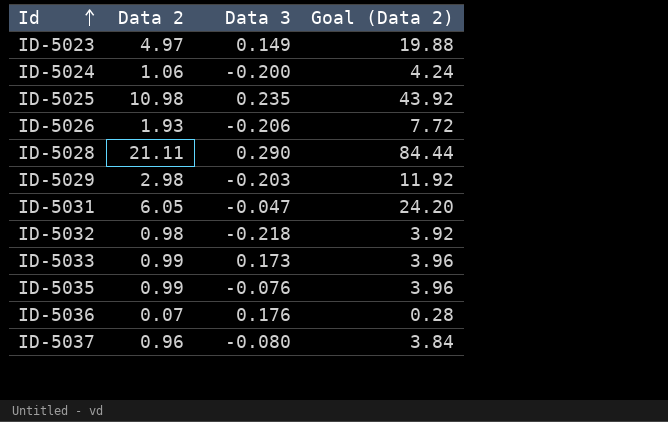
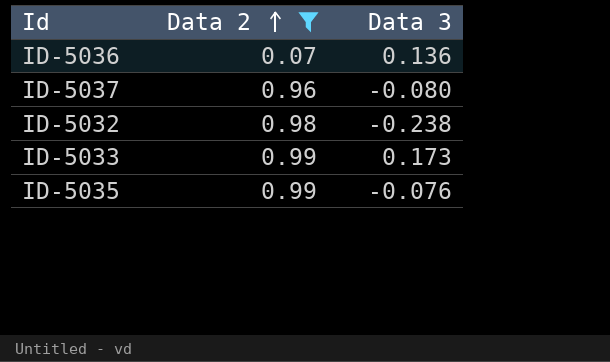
filter: none -> Data 2 <= 0.99
row order: Id ascending -> Data 2 ascending
column Goal (Data 2) | formula: [Data 2] * 4 -> none
ID-5036 | Data 3: 0.176 -> 0.136
ID-5032 | Data 3: -0.218 -> -0.238

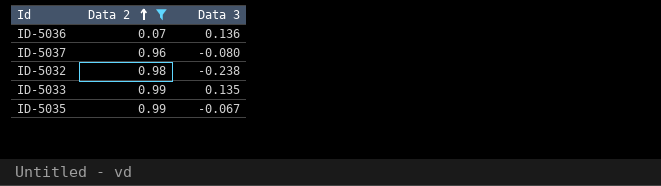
ID-5033 | Data 3: 0.173 -> 0.135
ID-5035 | Data 3: -0.076 -> -0.067

